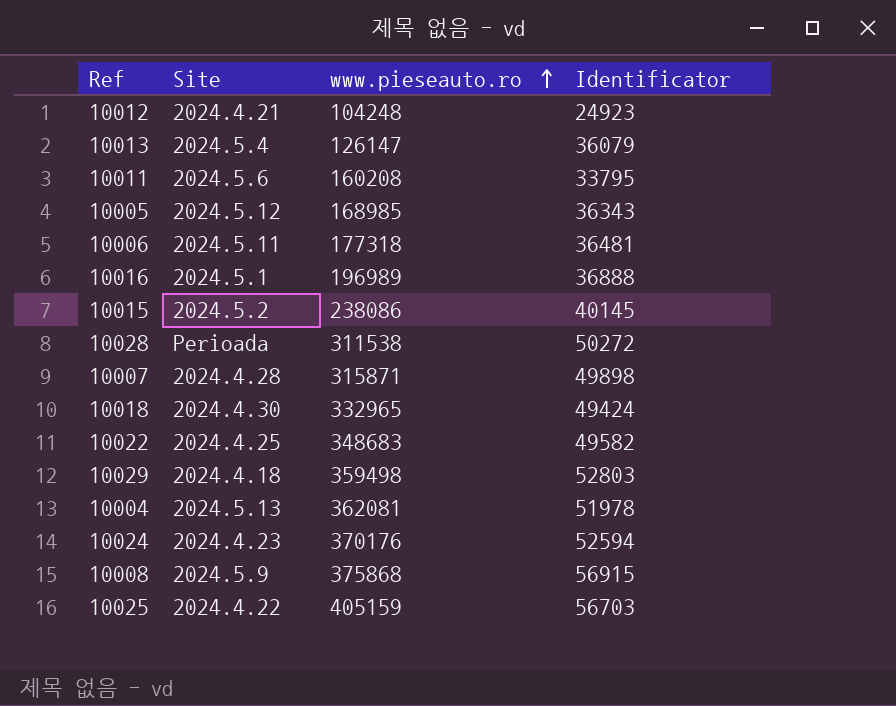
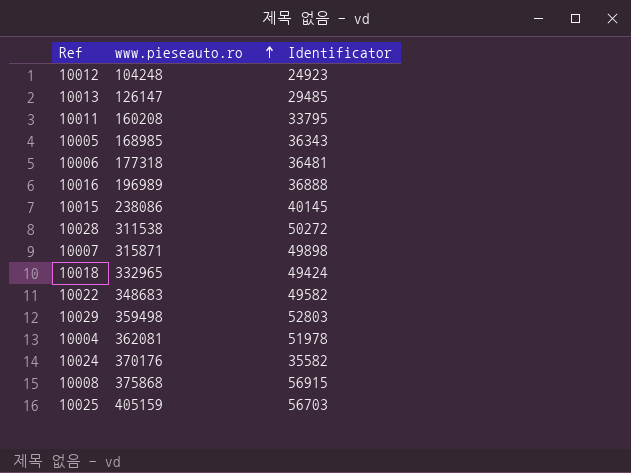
column Site | position: 2 -> none
10013 | Identificator: 36079 -> 29485
10024 | Identificator: 52594 -> 35582

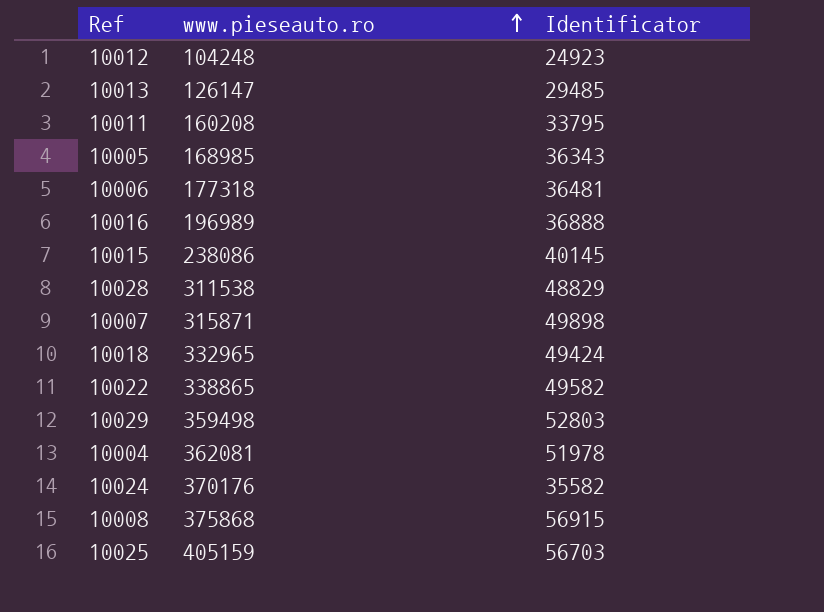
10028 | Identificator: 50272 -> 48829
10022 | www.pieseauto.ro: 348683 -> 338865

